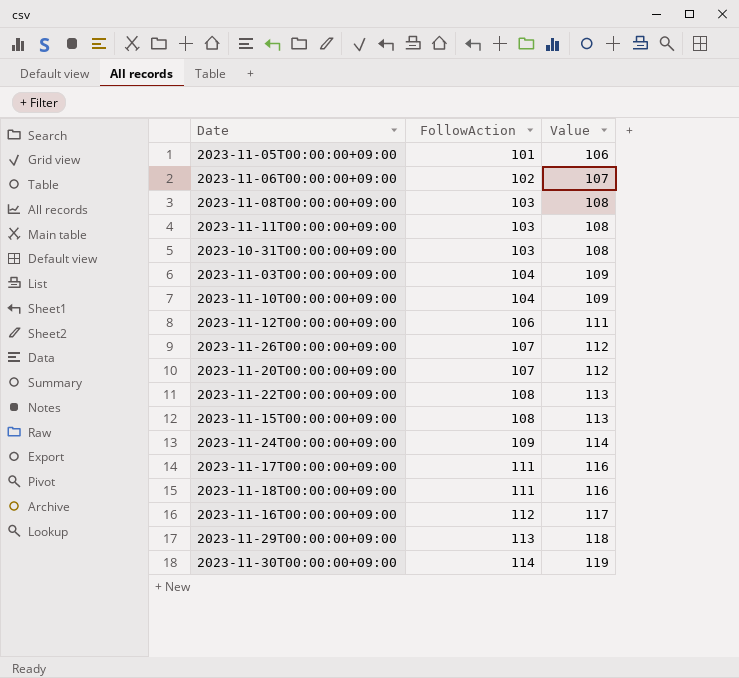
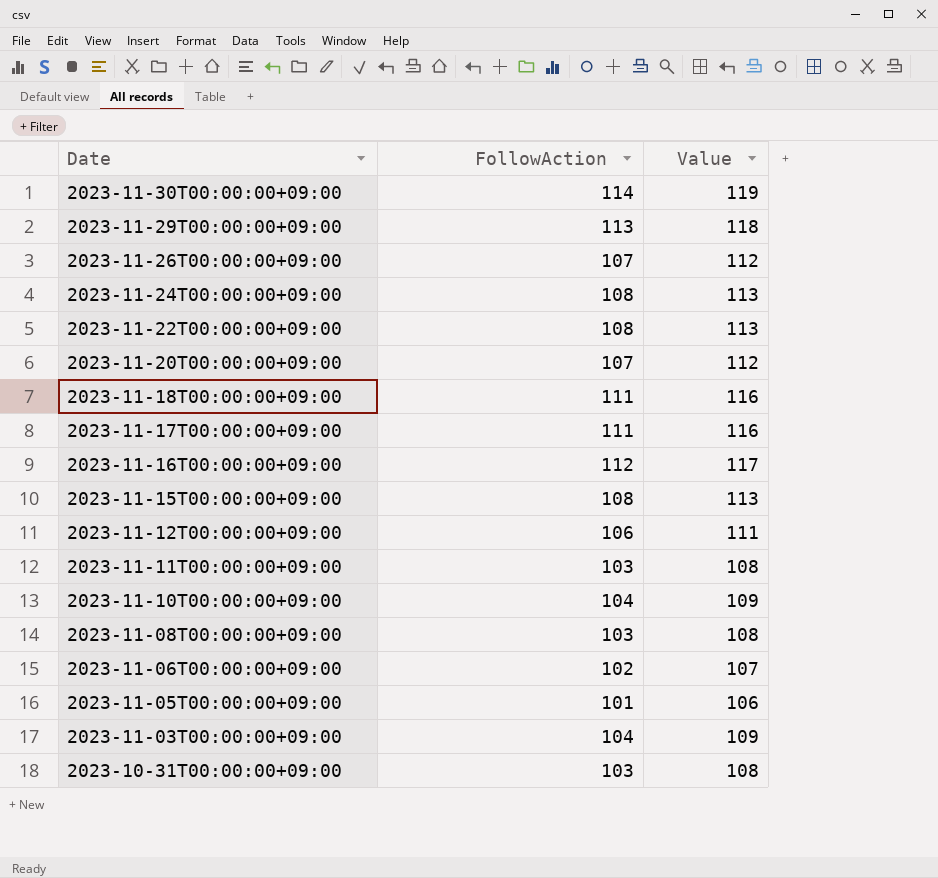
row order: FollowAction ascending -> Date descending
2023-11-24T00:00:00+09:00 | FollowAction: 109 -> 108
2023-11-24T00:00:00+09:00 | Value: 114 -> 113

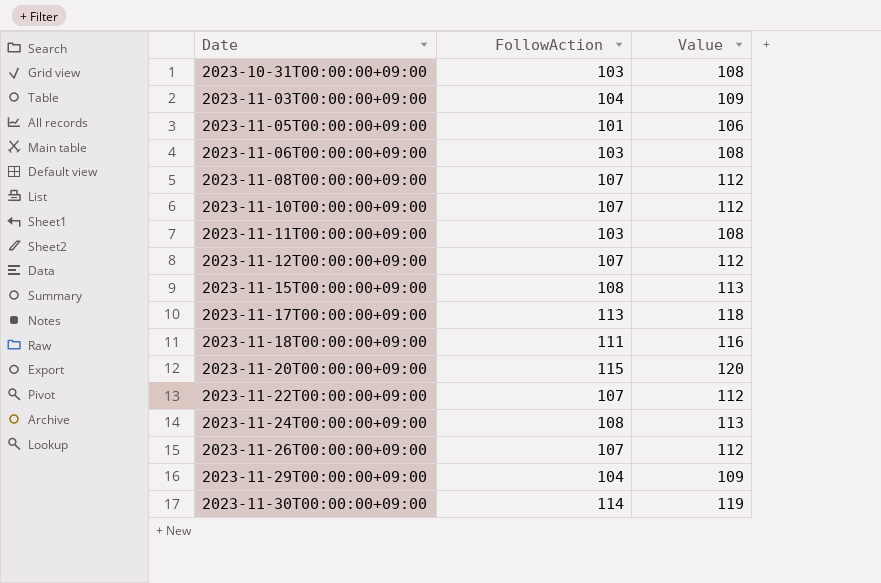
row order: Date descending -> Date ascending
row 2023-11-16T00:00:00+09:00: 112 | 117 -> none
2023-11-06T00:00:00+09:00 | FollowAction: 102 -> 103
2023-11-06T00:00:00+09:00 | Value: 107 -> 108
2023-11-08T00:00:00+09:00 | FollowAction: 103 -> 107
2023-11-08T00:00:00+09:00 | Value: 108 -> 112
2023-11-10T00:00:00+09:00 | FollowAction: 104 -> 107
2023-11-10T00:00:00+09:00 | Value: 109 -> 112
2023-11-12T00:00:00+09:00 | FollowAction: 106 -> 107
2023-11-12T00:00:00+09:00 | Value: 111 -> 112
2023-11-17T00:00:00+09:00 | FollowAction: 111 -> 113
2023-11-17T00:00:00+09:00 | Value: 116 -> 118
2023-11-20T00:00:00+09:00 | FollowAction: 107 -> 115
2023-11-20T00:00:00+09:00 | Value: 112 -> 120
2023-11-22T00:00:00+09:00 | FollowAction: 108 -> 107
2023-11-22T00:00:00+09:00 | Value: 113 -> 112
2023-11-29T00:00:00+09:00 | FollowAction: 113 -> 104
2023-11-29T00:00:00+09:00 | Value: 118 -> 109

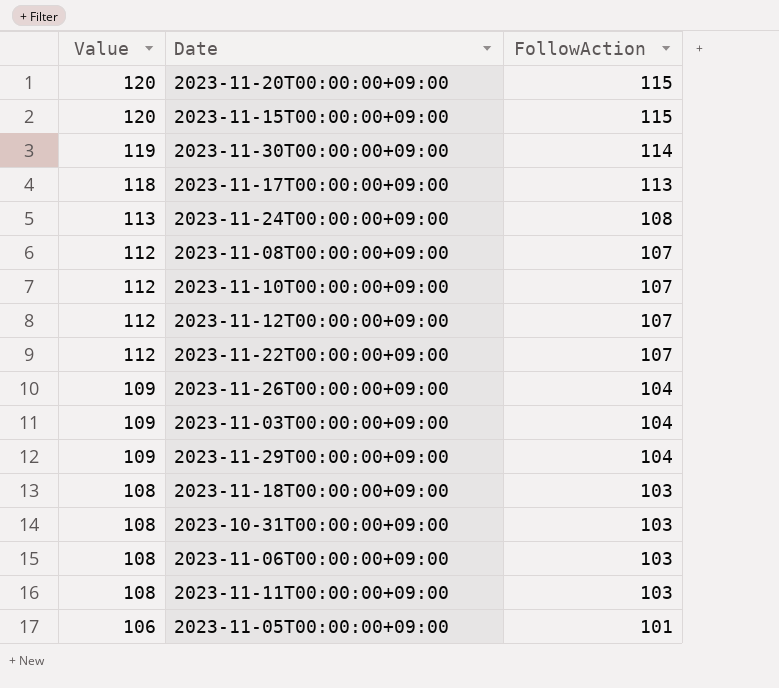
row order: Date ascending -> Value descending
column Value | position: 3 -> 1
2023-11-15T00:00:00+09:00 | Value: 113 -> 120
2023-11-15T00:00:00+09:00 | FollowAction: 108 -> 115
2023-11-26T00:00:00+09:00 | Value: 112 -> 109
2023-11-26T00:00:00+09:00 | FollowAction: 107 -> 104
2023-11-18T00:00:00+09:00 | Value: 116 -> 108
2023-11-18T00:00:00+09:00 | FollowAction: 111 -> 103

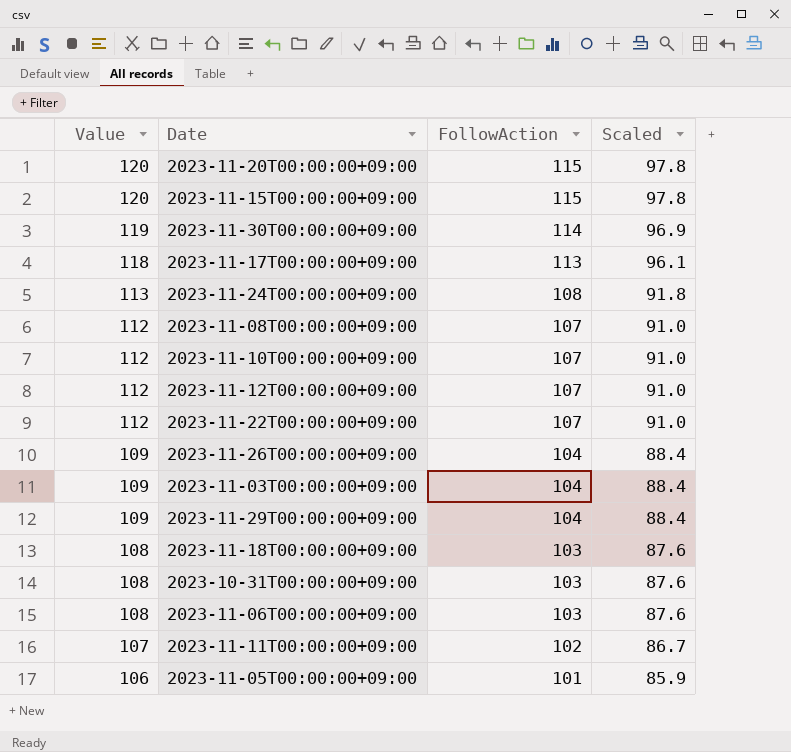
column Scaled | formula: none -> [FollowAction] * 0.85
2023-11-11T00:00:00+09:00 | Value: 108 -> 107
2023-11-11T00:00:00+09:00 | FollowAction: 103 -> 102

